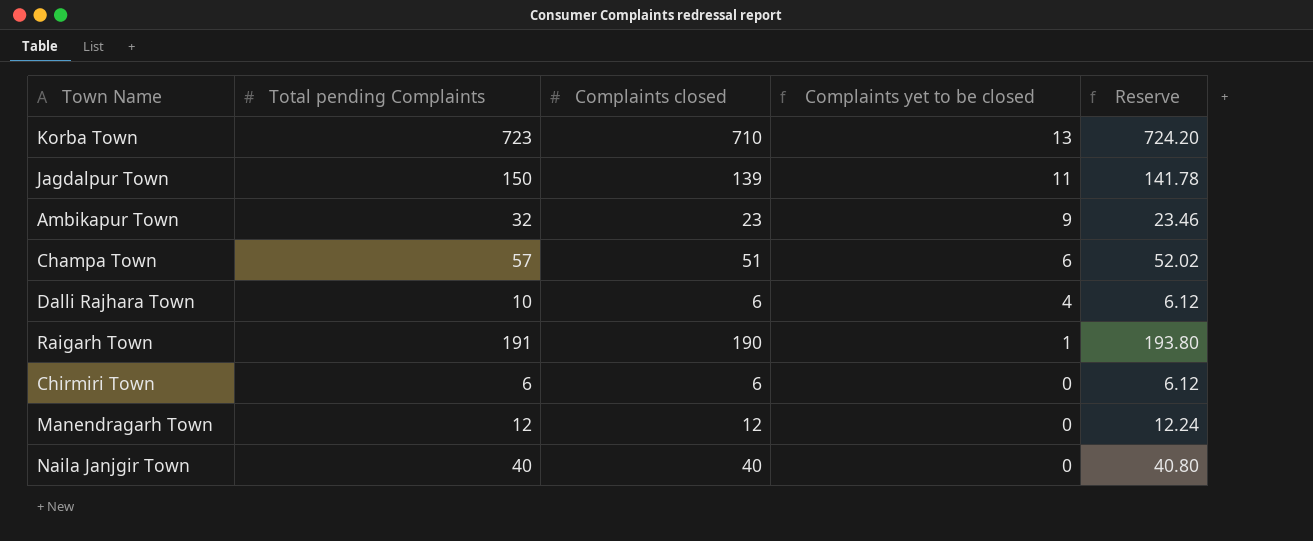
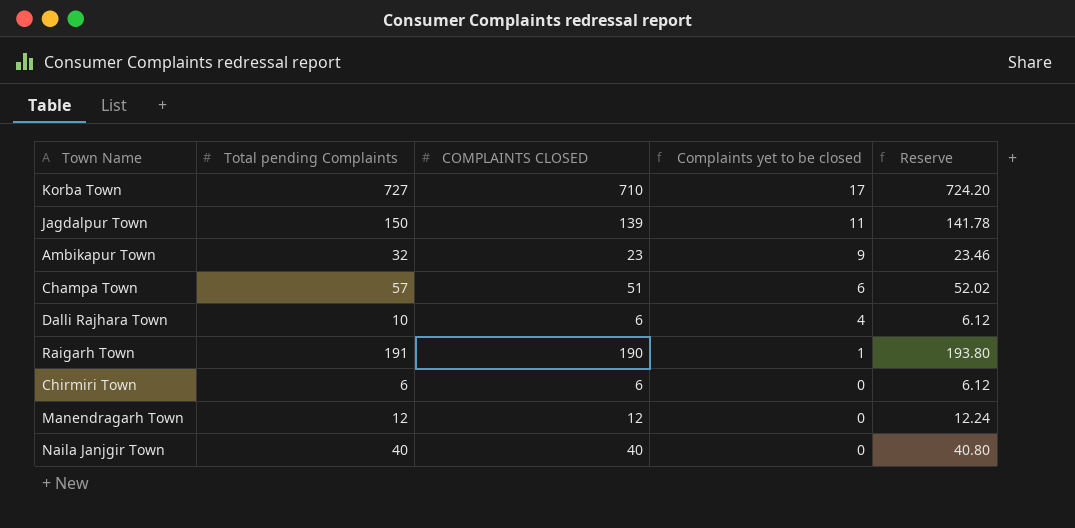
column name: Complaints closed -> COMPLAINTS CLOSED
Korba Town | Total pending Complaints: 723 -> 727
Korba Town | Complaints yet to be closed: 13 -> 17

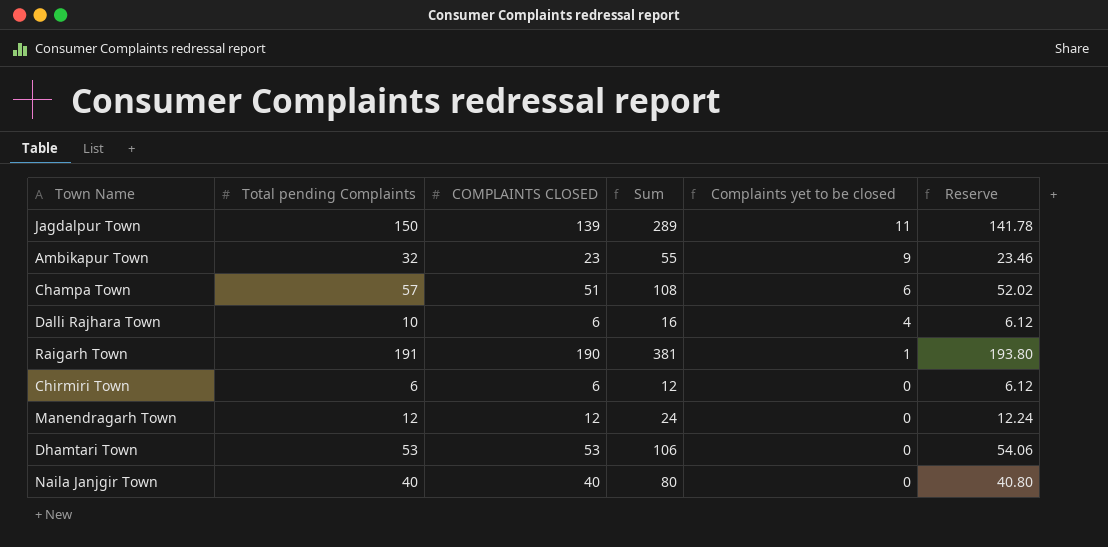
column Sum | formula: none -> [Total pending Complaints] + [COMPLAINTS CLOSED]
row Korba Town: 727 | 710 | 17 | 724.20 -> none
row Dhamtari Town: none -> 53 | 53 | 106 | 0 | 54.06

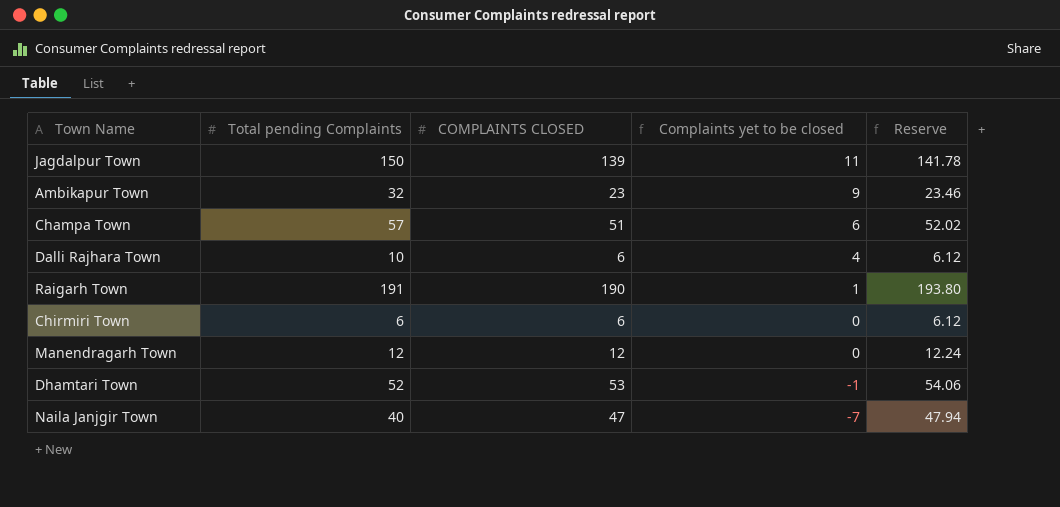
column Sum | formula: [Total pending Complaints] + [COMPLAINTS CLOSED] -> none
Dhamtari Town | Total pending Complaints: 53 -> 52
Dhamtari Town | Complaints yet to be closed: 0 -> -1
Naila Janjgir Town | COMPLAINTS CLOSED: 40 -> 47
Naila Janjgir Town | Complaints yet to be closed: 0 -> -7
Naila Janjgir Town | Reserve: 40.80 -> 47.94

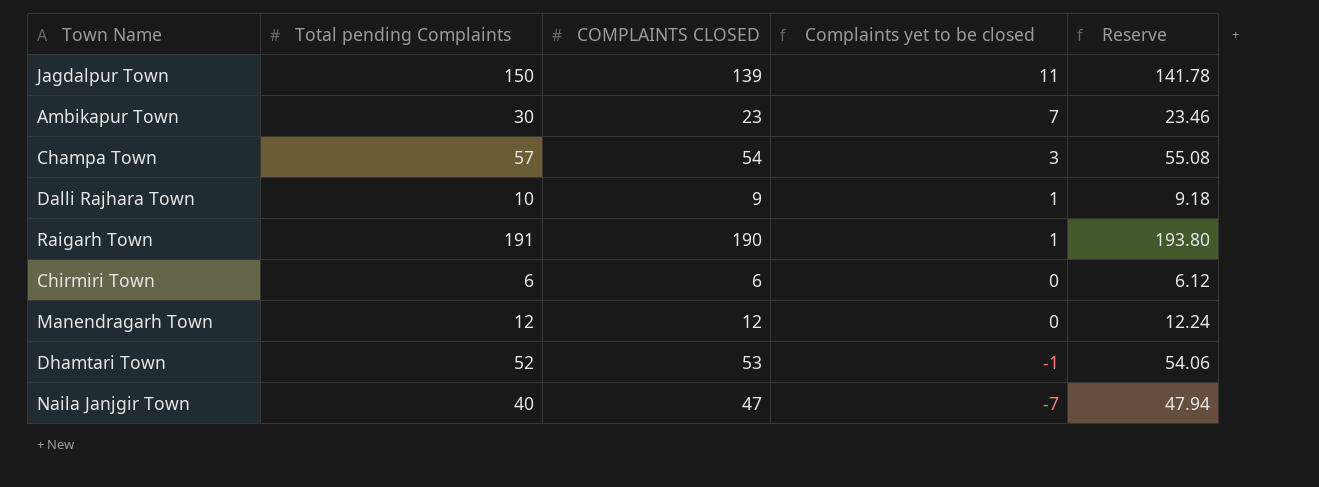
Ambikapur Town | Total pending Complaints: 32 -> 30
Ambikapur Town | Complaints yet to be closed: 9 -> 7
Champa Town | COMPLAINTS CLOSED: 51 -> 54
Champa Town | Complaints yet to be closed: 6 -> 3
Champa Town | Reserve: 52.02 -> 55.08
Dalli Rajhara Town | COMPLAINTS CLOSED: 6 -> 9
Dalli Rajhara Town | Complaints yet to be closed: 4 -> 1
Dalli Rajhara Town | Reserve: 6.12 -> 9.18

